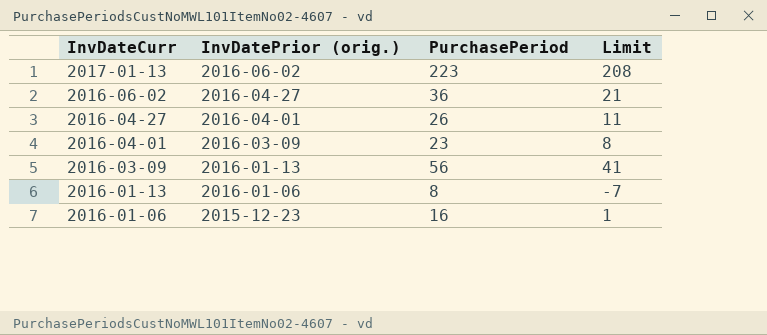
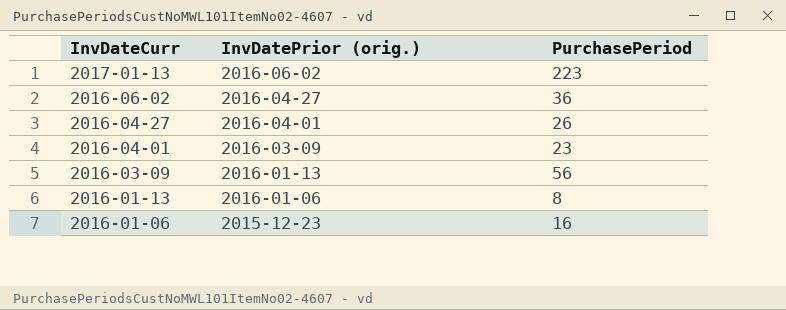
column Limit | formula: [PurchasePeriod] - 15 -> none

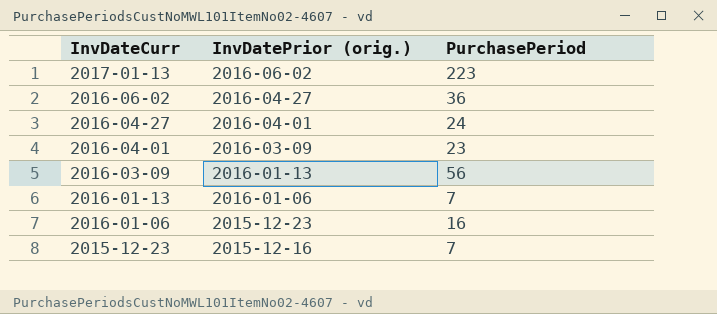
2016-04-27 | PurchasePeriod: 26 -> 24
2016-01-13 | PurchasePeriod: 8 -> 7
row 2015-12-23: none -> 2015-12-16 | 7

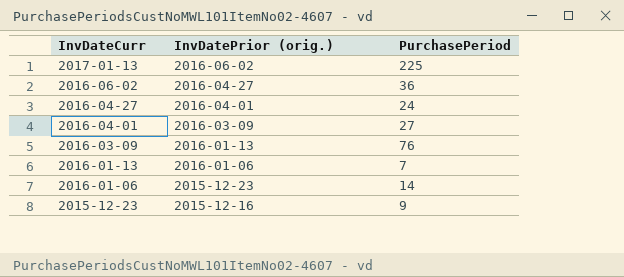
2017-01-13 | PurchasePeriod: 223 -> 225
2016-04-01 | PurchasePeriod: 23 -> 27
2016-03-09 | PurchasePeriod: 56 -> 76
2016-01-06 | PurchasePeriod: 16 -> 14
2015-12-23 | PurchasePeriod: 7 -> 9

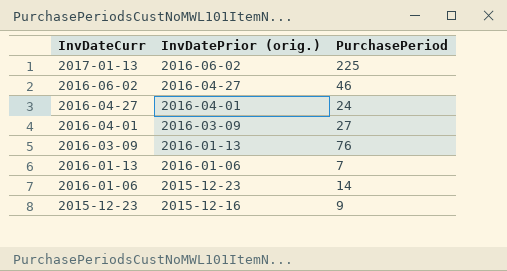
2016-06-02 | PurchasePeriod: 36 -> 46

